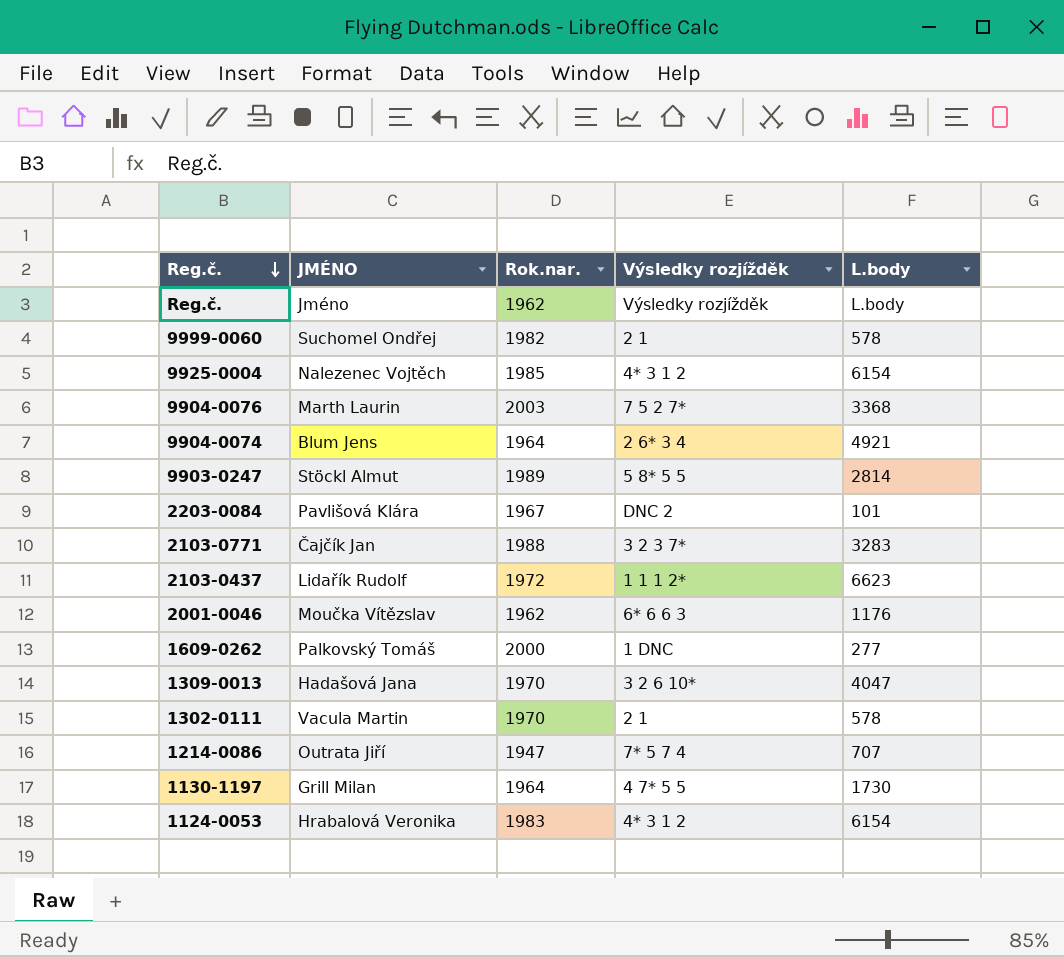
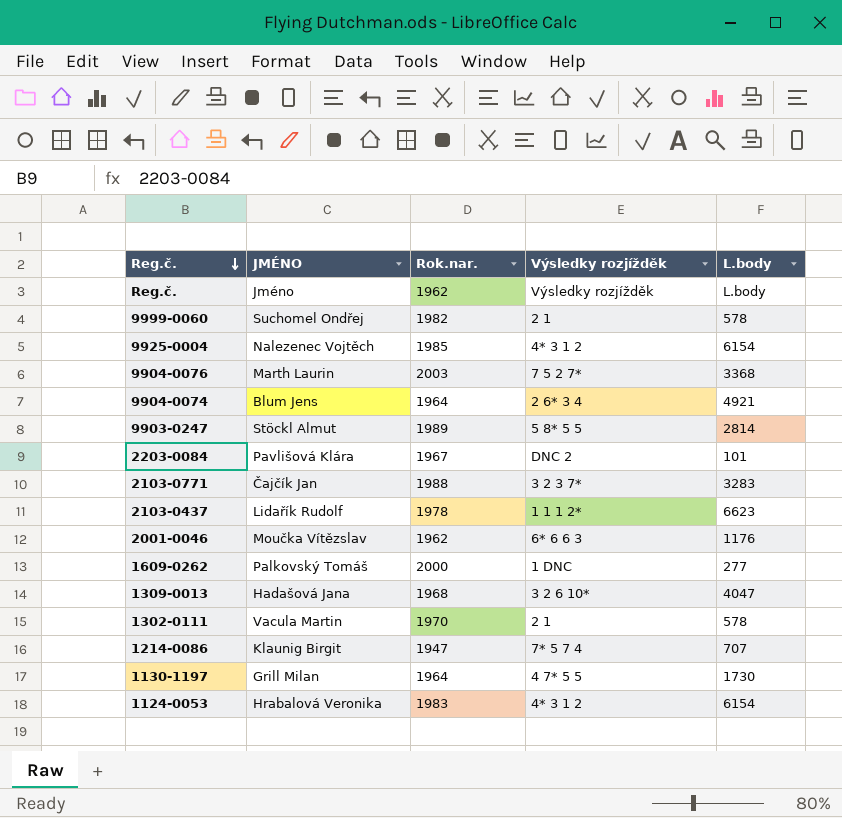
2103-0437 | Rok.nar.: 1972 -> 1978
1309-0013 | Rok.nar.: 1970 -> 1968
1214-0086 | JMÉNO: Outrata Jiří -> Klaunig Birgit

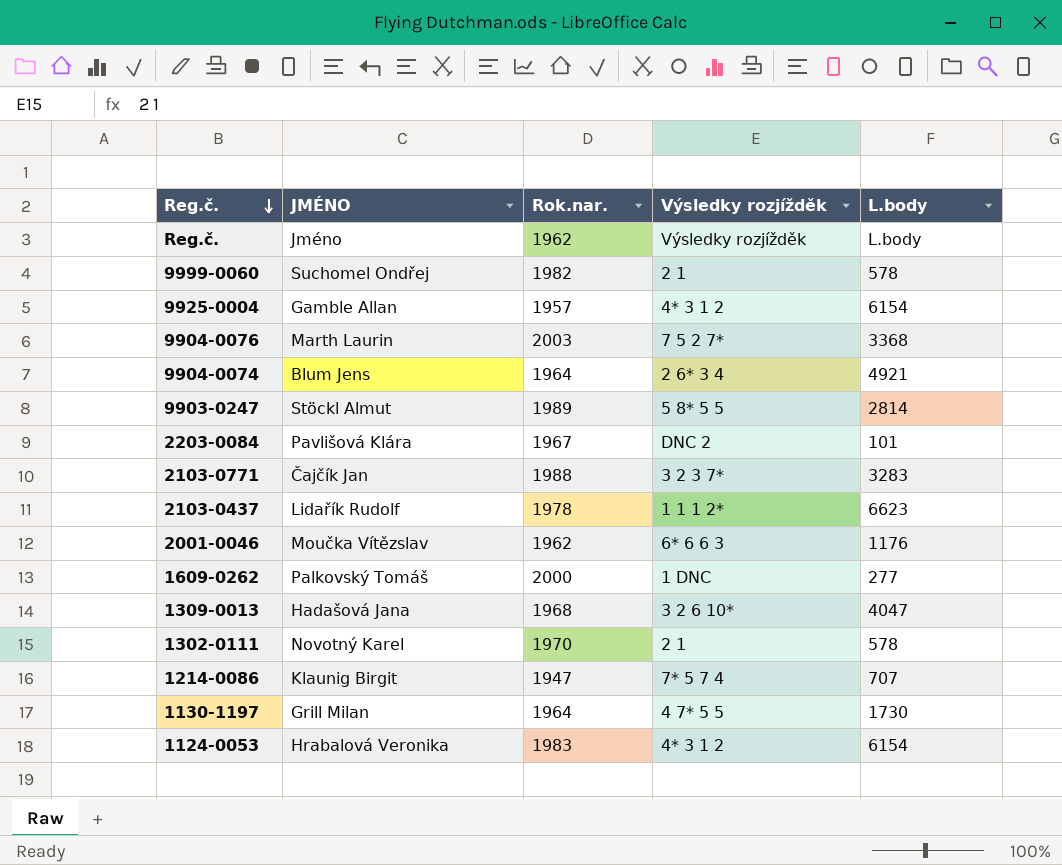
9925-0004 | JMÉNO: Nalezenec Vojtěch -> Gamble Allan
9925-0004 | Rok.nar.: 1985 -> 1957
1302-0111 | JMÉNO: Vacula Martin -> Novotný Karel

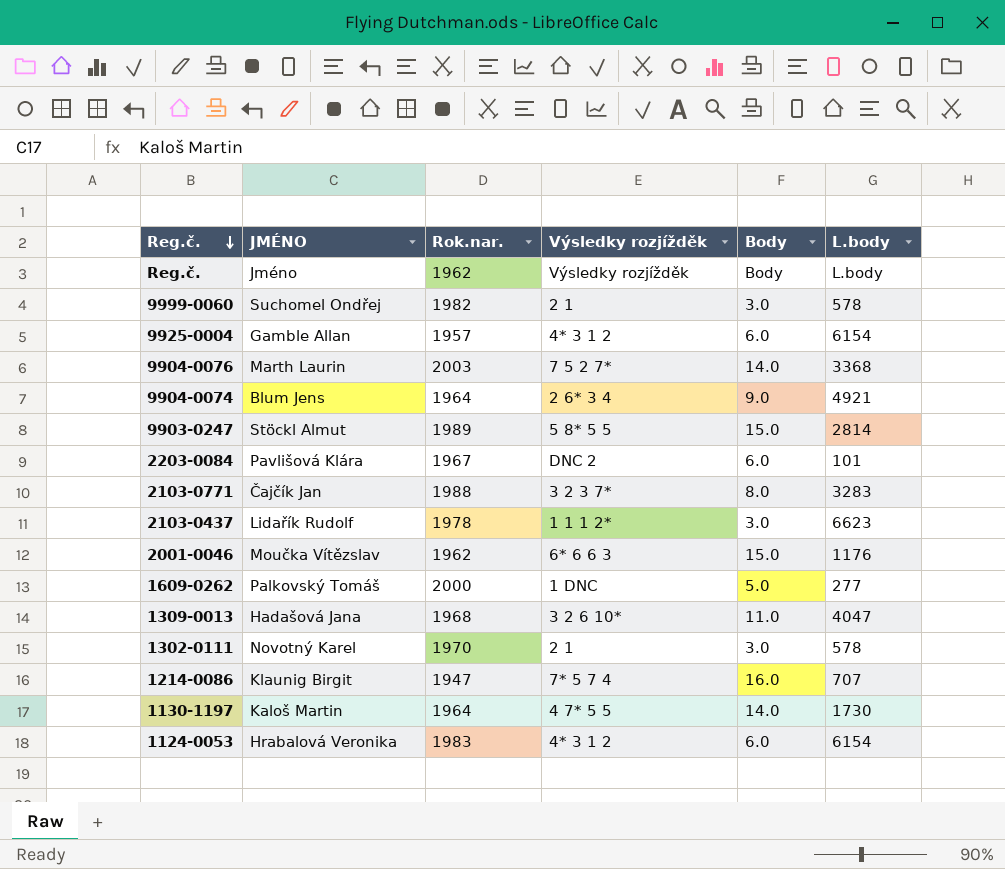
column Body | position: none -> 5
1130-1197 | JMÉNO: Grill Milan -> Kaloš Martin

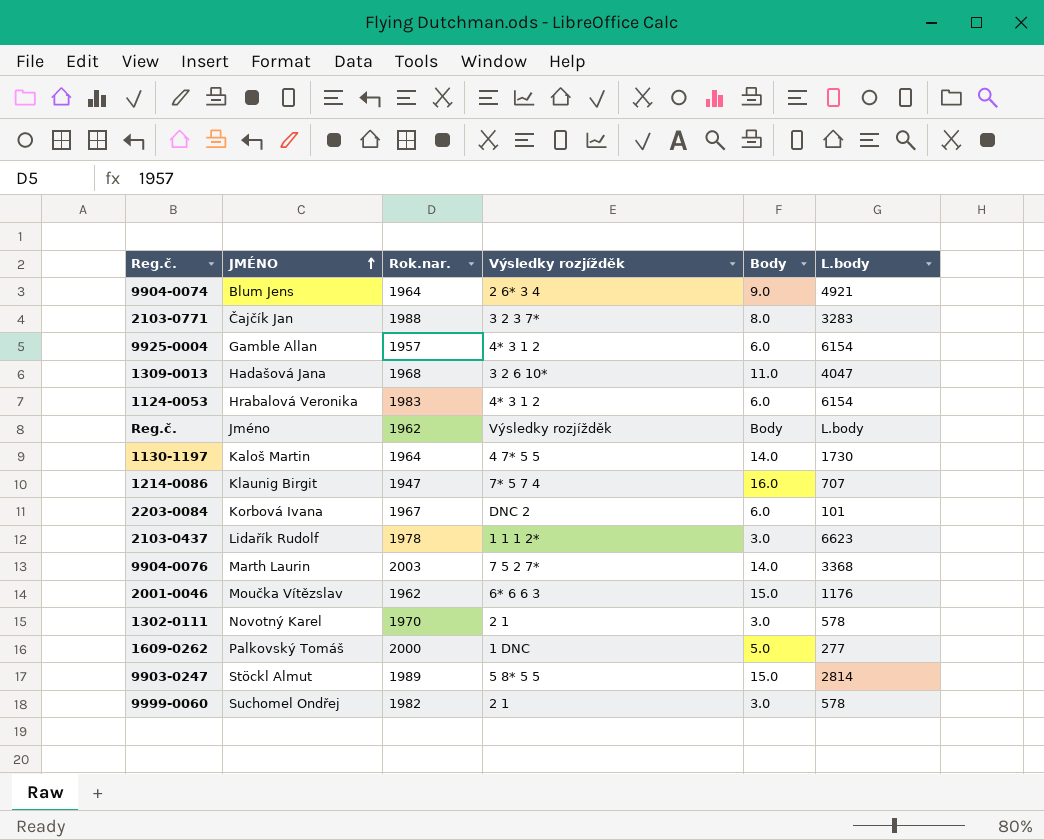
row order: Reg.č. descending -> JMÉNO ascending
2203-0084 | JMÉNO: Pavlišová Klára -> Korbová Ivana

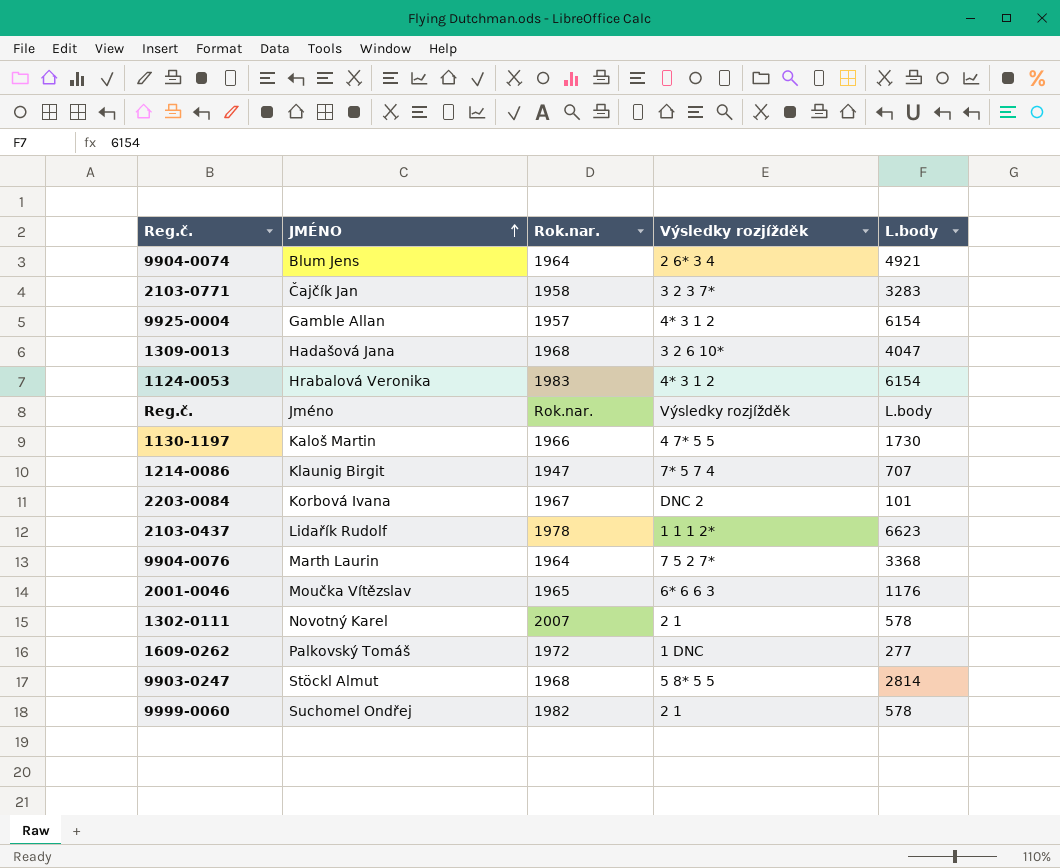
column Body | position: 5 -> none
2103-0771 | Rok.nar.: 1988 -> 1958
Reg.č. | Rok.nar.: 1962 -> Rok.nar.
1130-1197 | Rok.nar.: 1964 -> 1966
9904-0076 | Rok.nar.: 2003 -> 1964
2001-0046 | Rok.nar.: 1962 -> 1965
1302-0111 | Rok.nar.: 1970 -> 2007
1609-0262 | Rok.nar.: 2000 -> 1972
9903-0247 | Rok.nar.: 1989 -> 1968

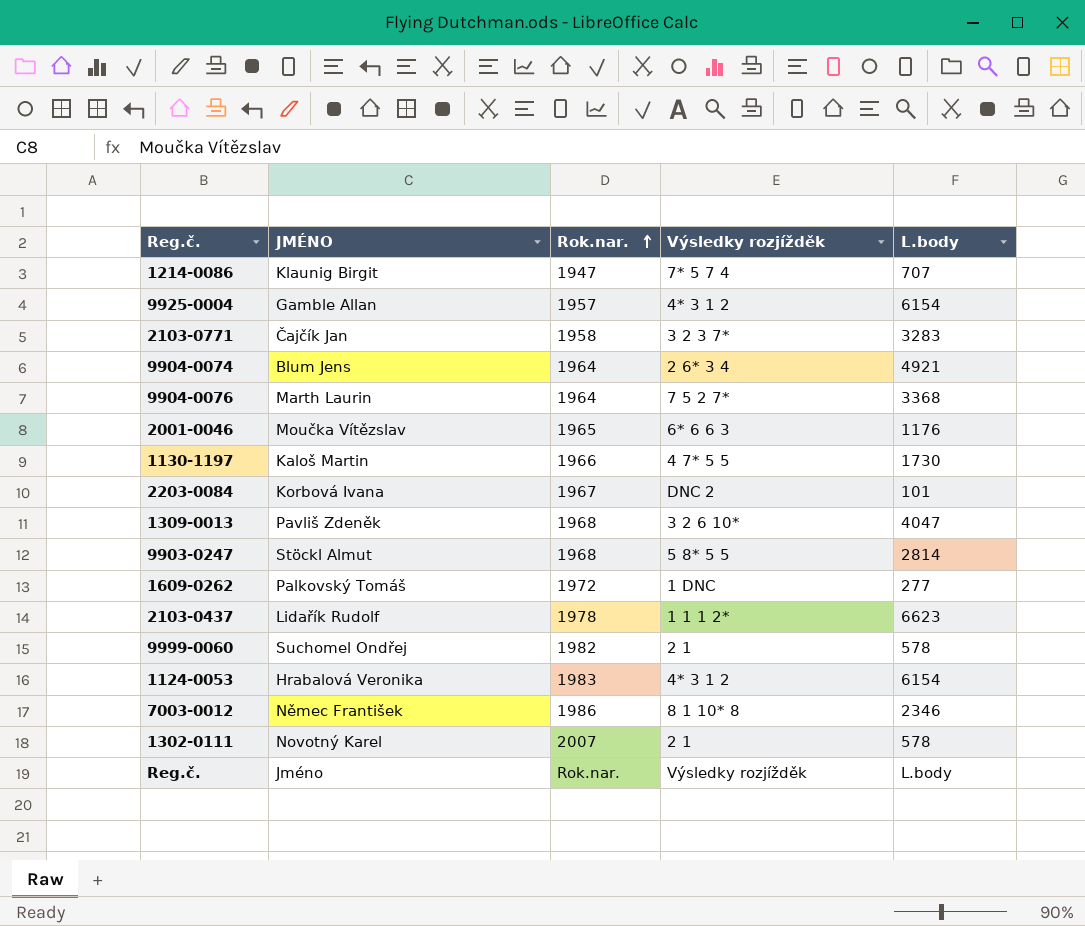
row order: JMÉNO ascending -> Rok.nar. ascending
1309-0013 | JMÉNO: Hadašová Jana -> Pavliš Zdeněk
row 7003-0012: none -> Němec František | 1986 | 8 1 10* 8 | 2346

